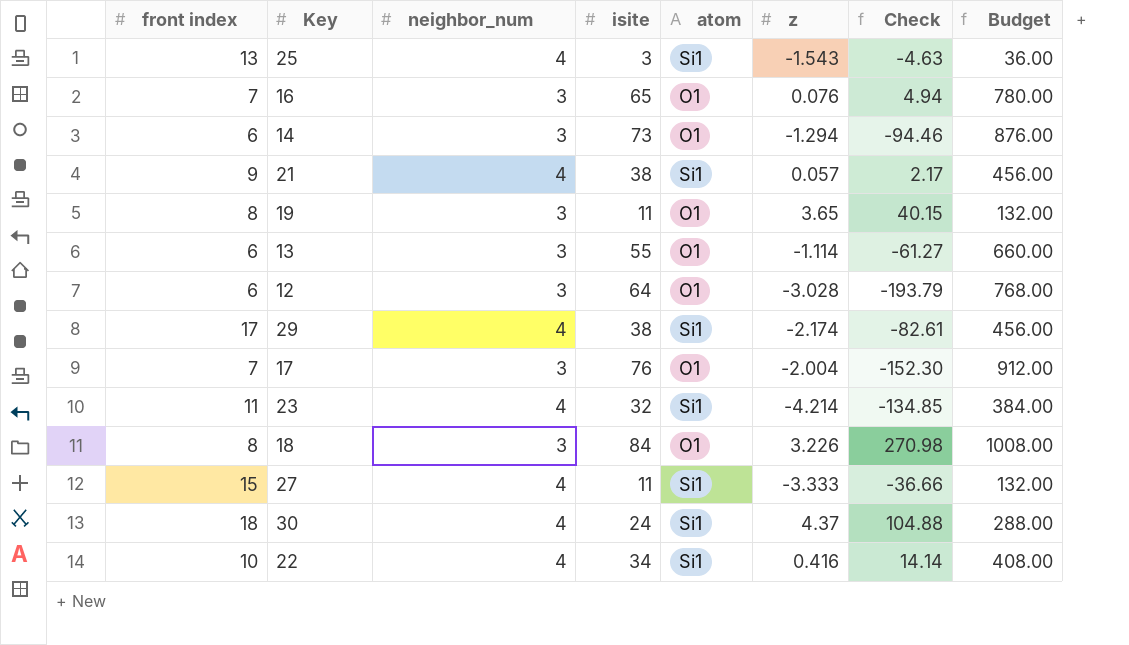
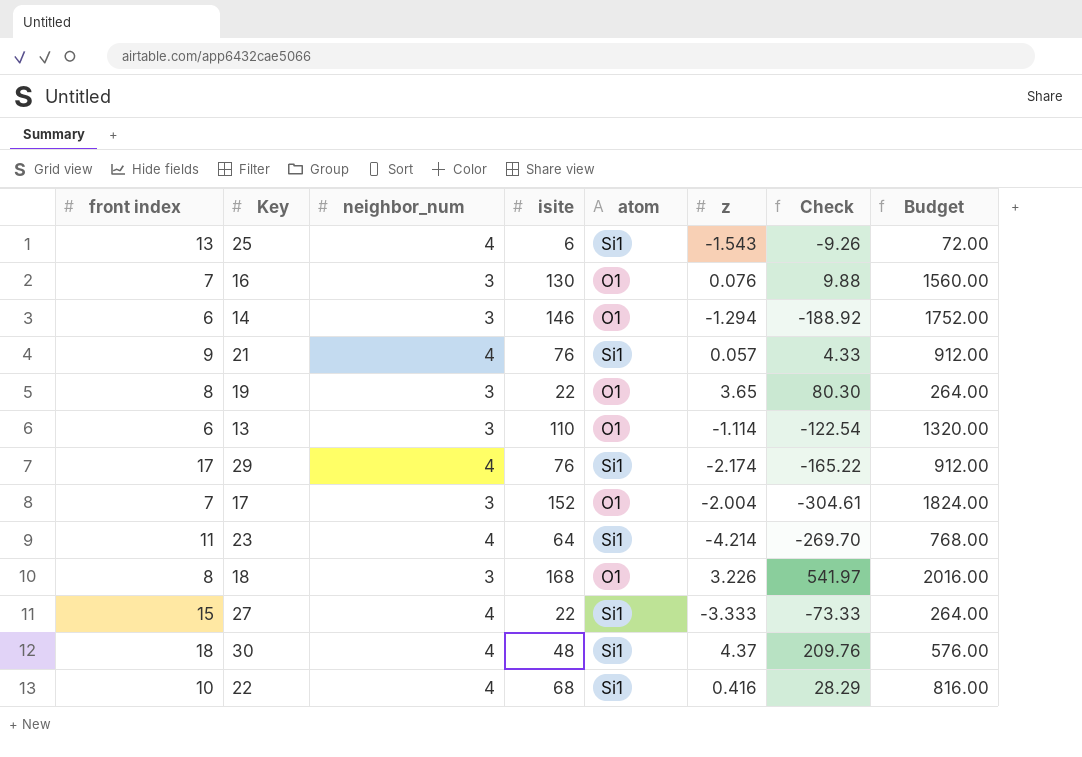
row 12: 6 | 3 | 64 | O1 | -3.028 | -193.79 | 768.00 -> none
25 | isite: 3 -> 6
25 | Check: -4.63 -> -9.26
25 | Budget: 36.00 -> 72.00
16 | isite: 65 -> 130
16 | Check: 4.94 -> 9.88
16 | Budget: 780.00 -> 1560.00
14 | isite: 73 -> 146
14 | Check: -94.46 -> -188.92
14 | Budget: 876.00 -> 1752.00
21 | isite: 38 -> 76
21 | Check: 2.17 -> 4.33
21 | Budget: 456.00 -> 912.00
19 | isite: 11 -> 22
19 | Check: 40.15 -> 80.30
19 | Budget: 132.00 -> 264.00
13 | isite: 55 -> 110
13 | Check: -61.27 -> -122.54
13 | Budget: 660.00 -> 1320.00
29 | isite: 38 -> 76
29 | Check: -82.61 -> -165.22
29 | Budget: 456.00 -> 912.00
17 | isite: 76 -> 152
17 | Check: -152.30 -> -304.61
17 | Budget: 912.00 -> 1824.00
23 | isite: 32 -> 64
23 | Check: -134.85 -> -269.70
23 | Budget: 384.00 -> 768.00
18 | isite: 84 -> 168
18 | Check: 270.98 -> 541.97
18 | Budget: 1008.00 -> 2016.00
27 | isite: 11 -> 22
27 | Check: -36.66 -> -73.33
27 | Budget: 132.00 -> 264.00
30 | isite: 24 -> 48
30 | Check: 104.88 -> 209.76
30 | Budget: 288.00 -> 576.00
22 | isite: 34 -> 68
22 | Check: 14.14 -> 28.29
22 | Budget: 408.00 -> 816.00

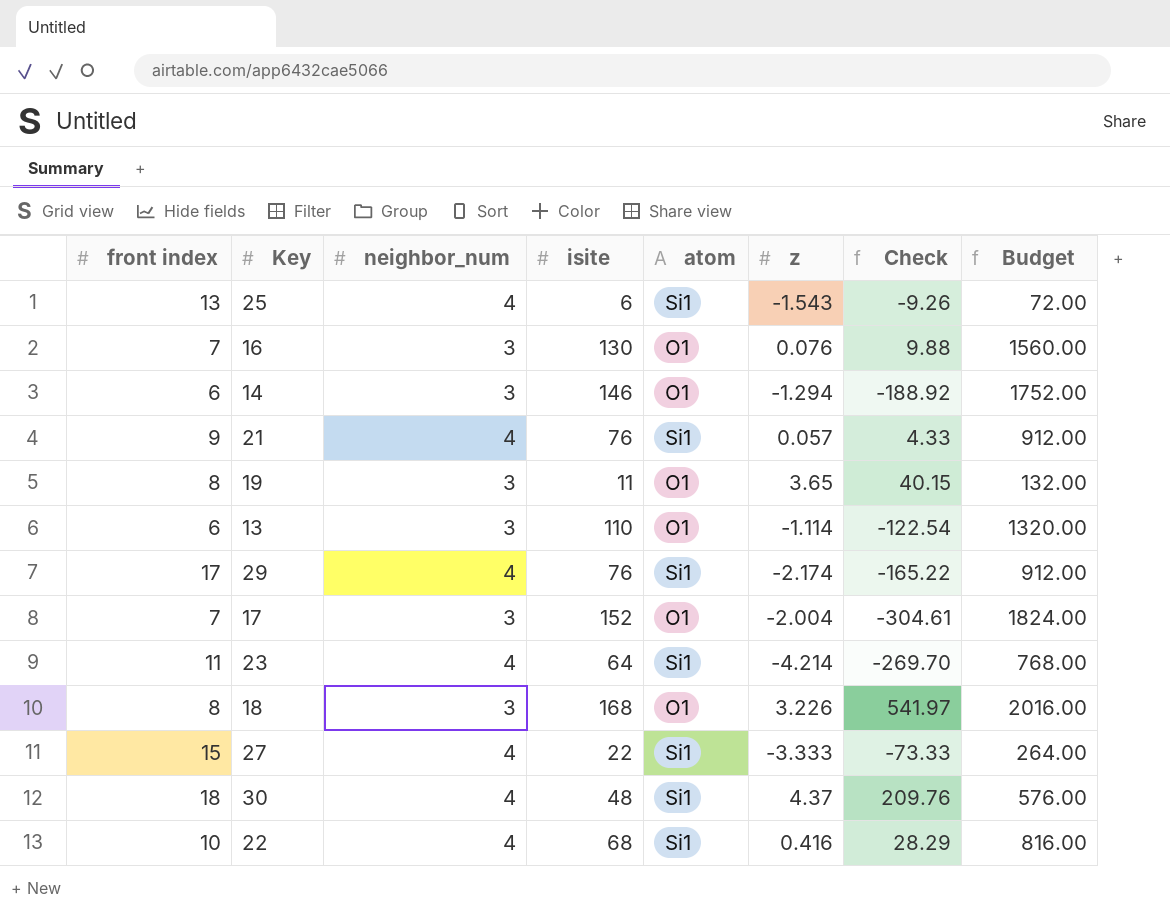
19 | isite: 22 -> 11
19 | Check: 80.30 -> 40.15
19 | Budget: 264.00 -> 132.00

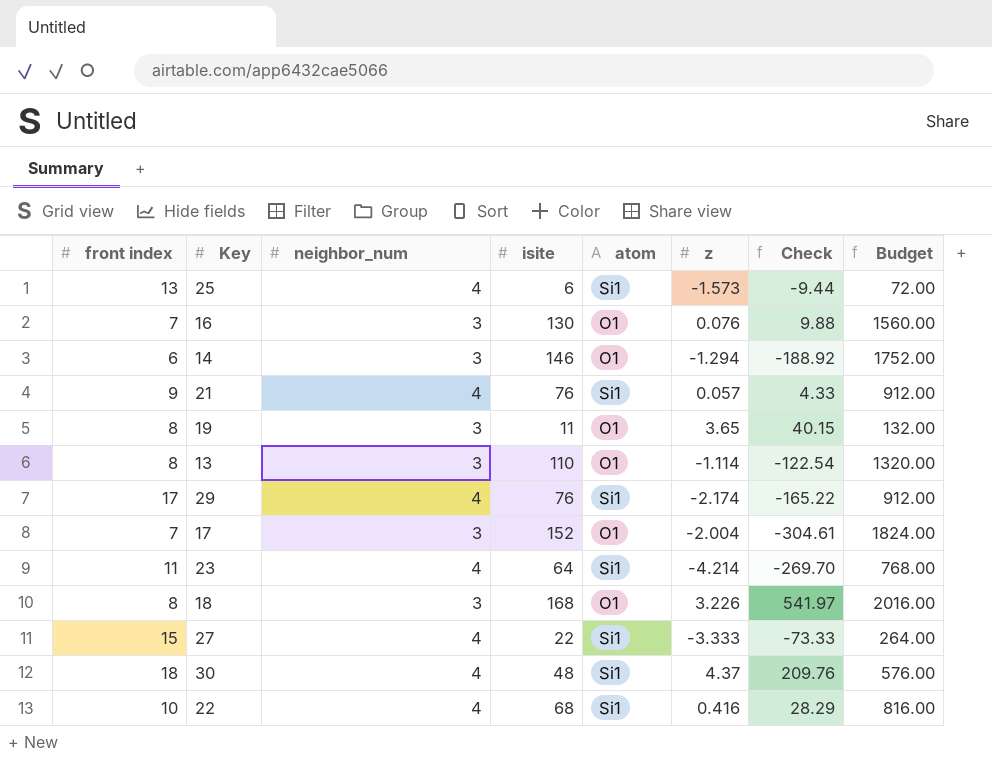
25 | z: -1.543 -> -1.573
25 | Check: -9.26 -> -9.44
13 | front index: 6 -> 8

